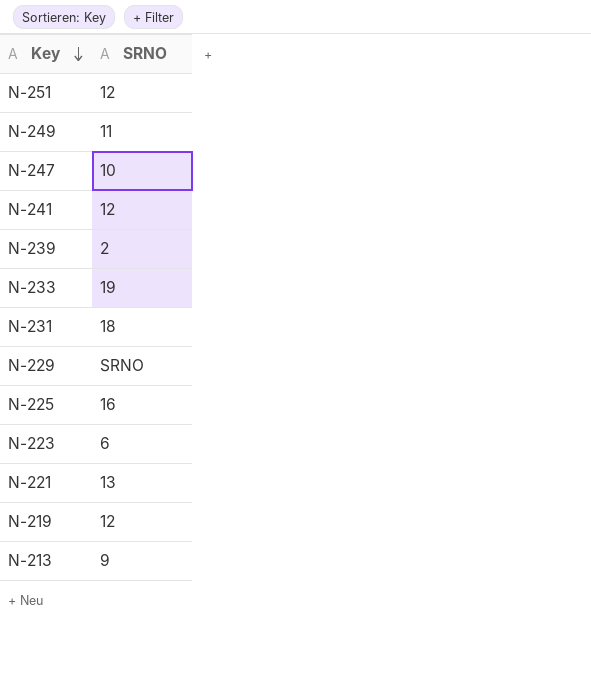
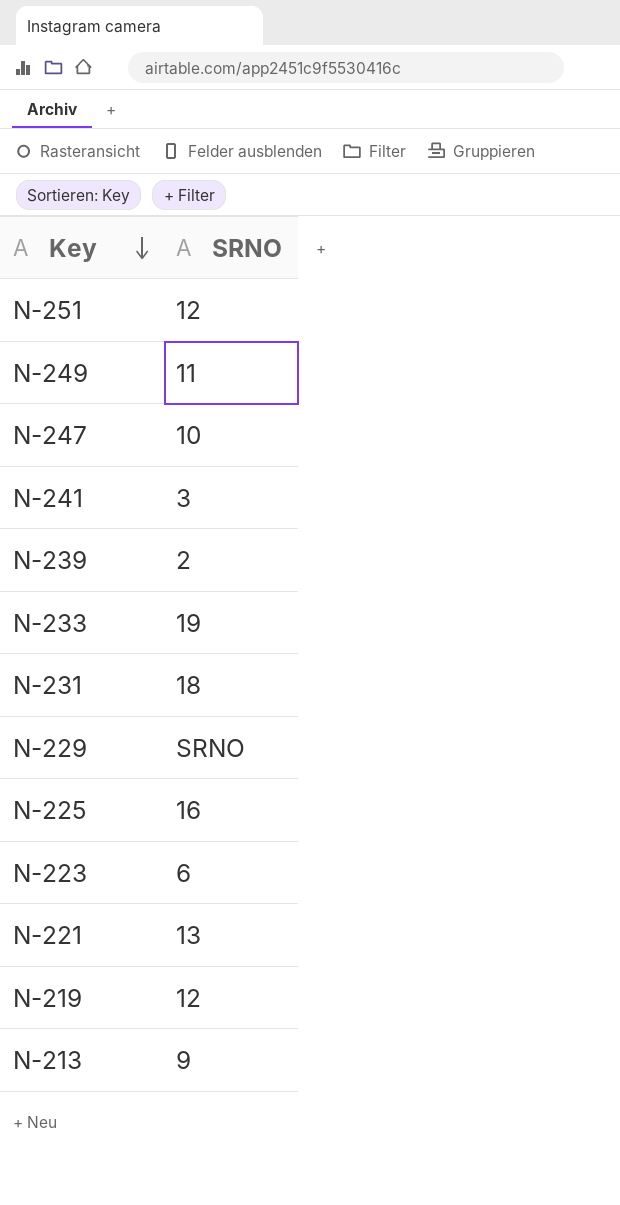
N-241 | SRNO: 12 -> 3

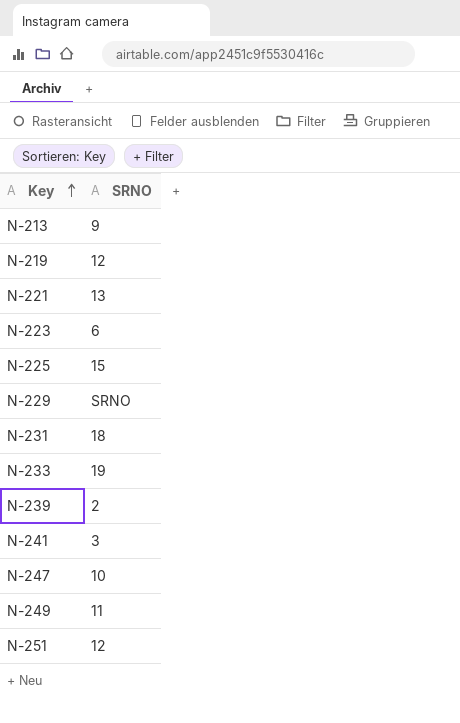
row order: Key descending -> Key ascending
N-225 | SRNO: 16 -> 15

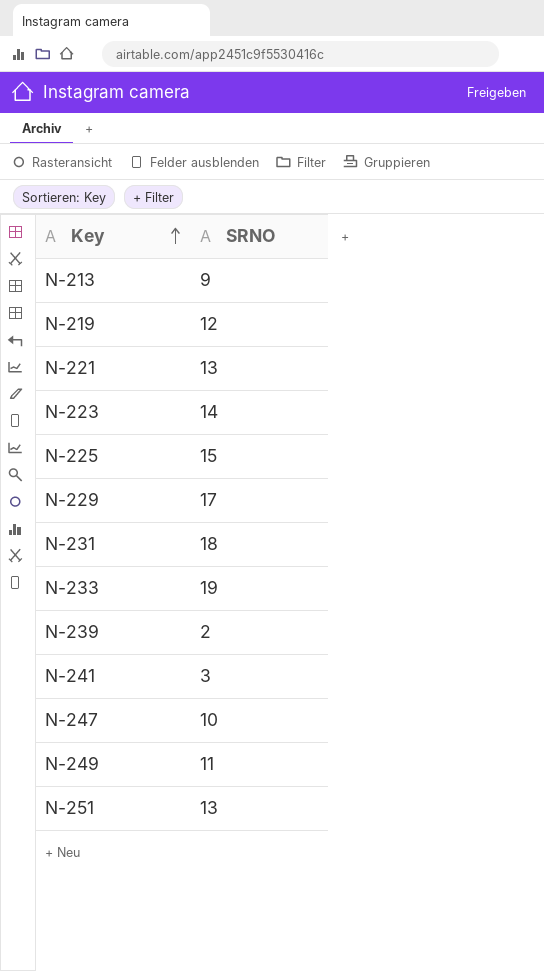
N-223 | SRNO: 6 -> 14
N-229 | SRNO: SRNO -> 17
N-251 | SRNO: 12 -> 13

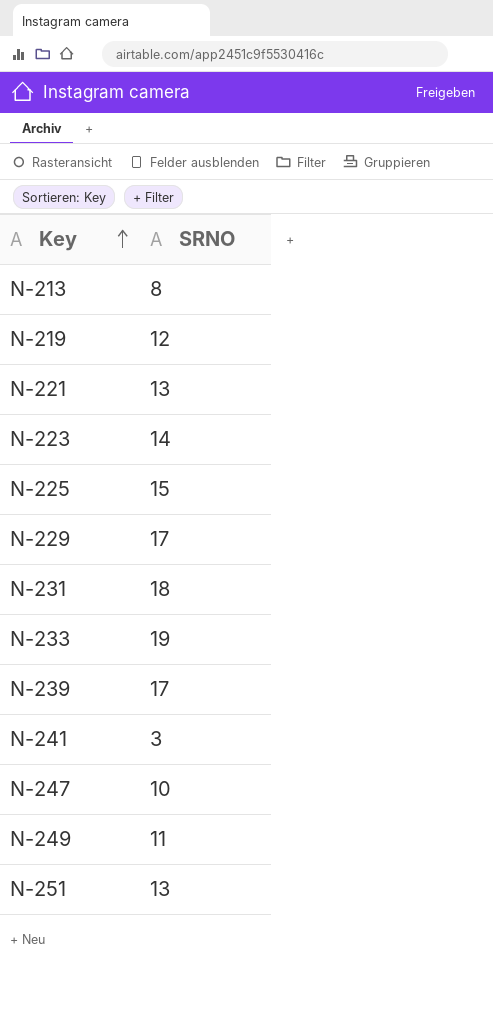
N-213 | SRNO: 9 -> 8
N-239 | SRNO: 2 -> 17

